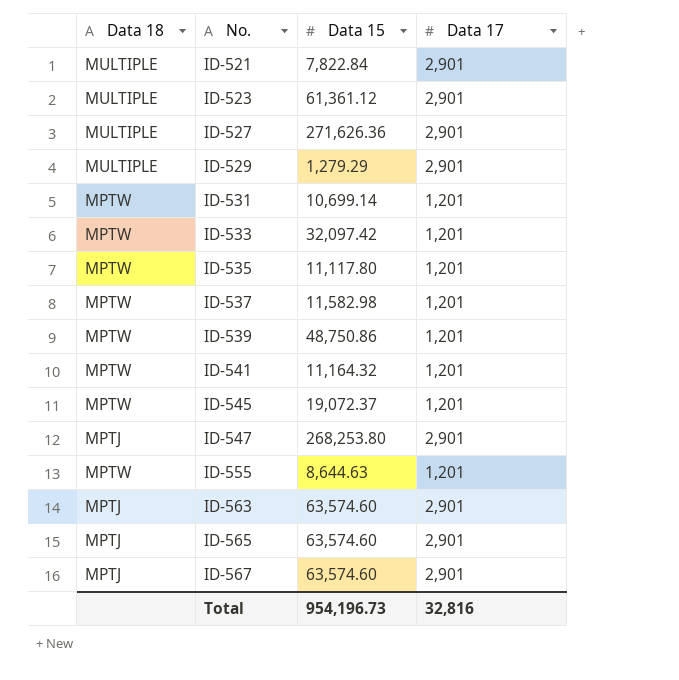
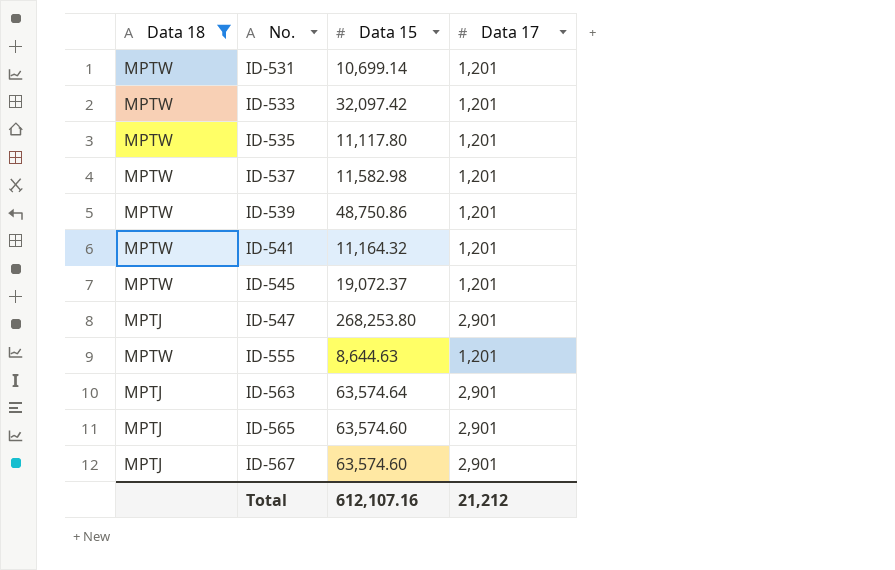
filter: none -> Data 18 != MULTIPLE
ID-563 | Data 15: 63,574.60 -> 63,574.64
Total | Data 15: 954,196.73 -> 612,107.16
Total | Data 17: 32,816 -> 21,212

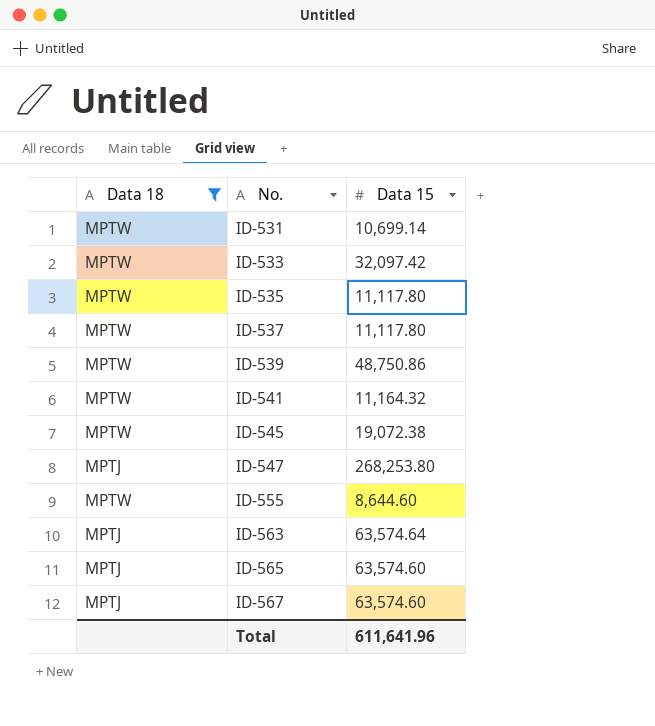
column Data 17 | position: 4 -> none
ID-537 | Data 15: 11,582.98 -> 11,117.80
ID-545 | Data 15: 19,072.37 -> 19,072.38
ID-555 | Data 15: 8,644.63 -> 8,644.60
Total | Data 15: 612,107.16 -> 611,641.96

